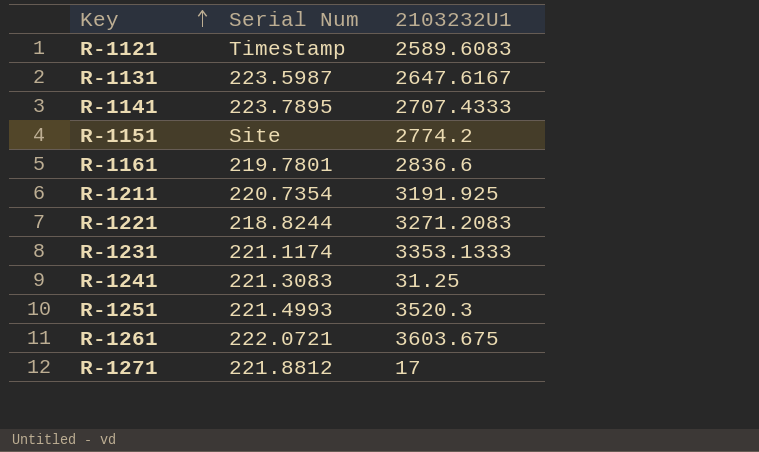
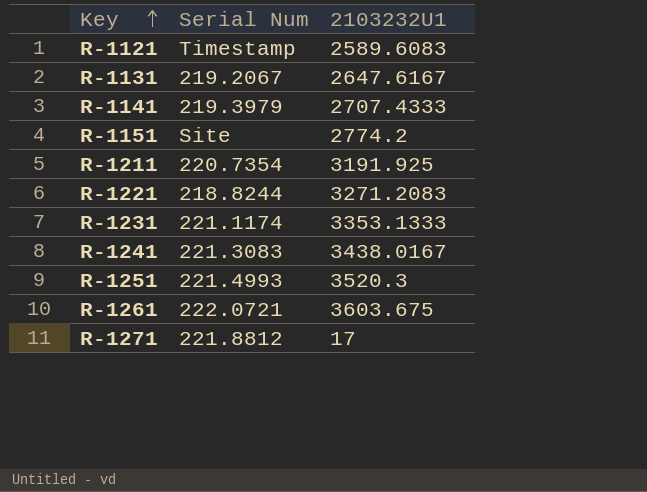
row R-1161: 219.7801 | 2836.6 -> none
R-1131 | Serial Num: 223.5987 -> 219.2067
R-1141 | Serial Num: 223.7895 -> 219.3979
R-1241 | 2103232U1: 31.25 -> 3438.0167

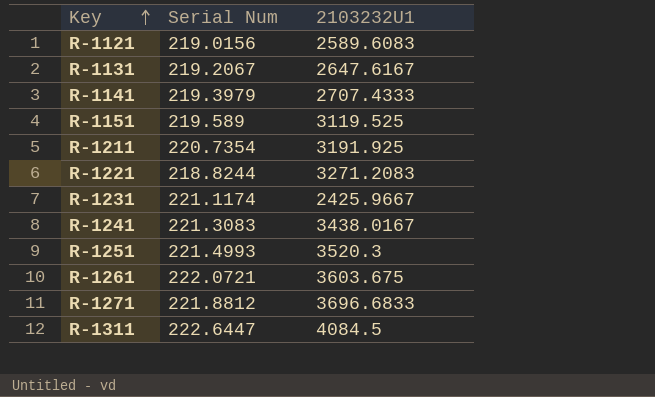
R-1121 | Serial Num: Timestamp -> 219.0156
R-1151 | Serial Num: Site -> 219.589
R-1151 | 2103232U1: 2774.2 -> 3119.525
R-1231 | 2103232U1: 3353.1333 -> 2425.9667
R-1271 | 2103232U1: 17 -> 3696.6833
row R-1311: none -> 222.6447 | 4084.5

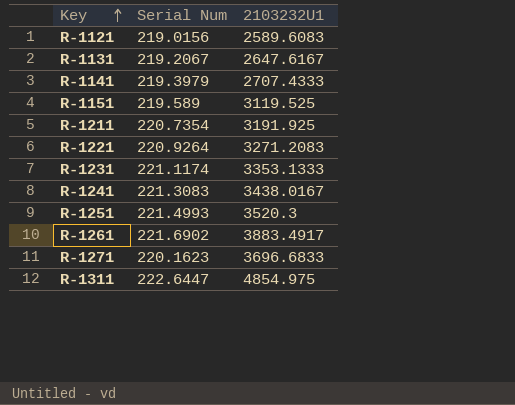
R-1221 | Serial Num: 218.8244 -> 220.9264
R-1231 | 2103232U1: 2425.9667 -> 3353.1333
R-1261 | Serial Num: 222.0721 -> 221.6902
R-1261 | 2103232U1: 3603.675 -> 3883.4917
R-1271 | Serial Num: 221.8812 -> 220.1623
R-1311 | 2103232U1: 4084.5 -> 4854.975

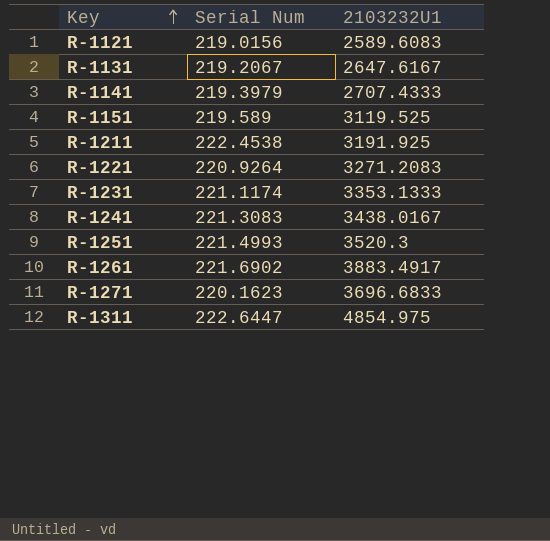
R-1211 | Serial Num: 220.7354 -> 222.4538

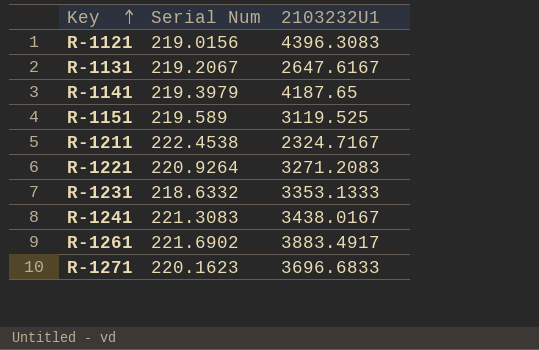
row R-1251: 221.4993 | 3520.3 -> none
row R-1311: 222.6447 | 4854.975 -> none
R-1121 | 2103232U1: 2589.6083 -> 4396.3083
R-1141 | 2103232U1: 2707.4333 -> 4187.65
R-1211 | 2103232U1: 3191.925 -> 2324.7167
R-1231 | Serial Num: 221.1174 -> 218.6332

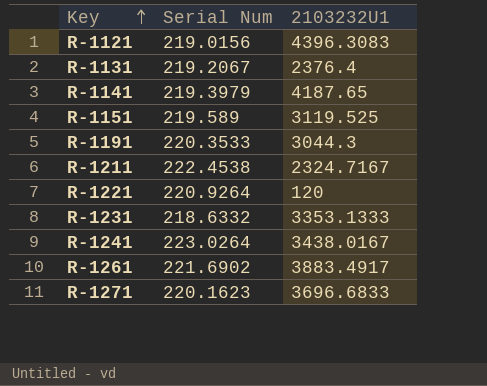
R-1131 | 2103232U1: 2647.6167 -> 2376.4
row R-1191: none -> 220.3533 | 3044.3
R-1221 | 2103232U1: 3271.2083 -> 120
R-1241 | Serial Num: 221.3083 -> 223.0264

